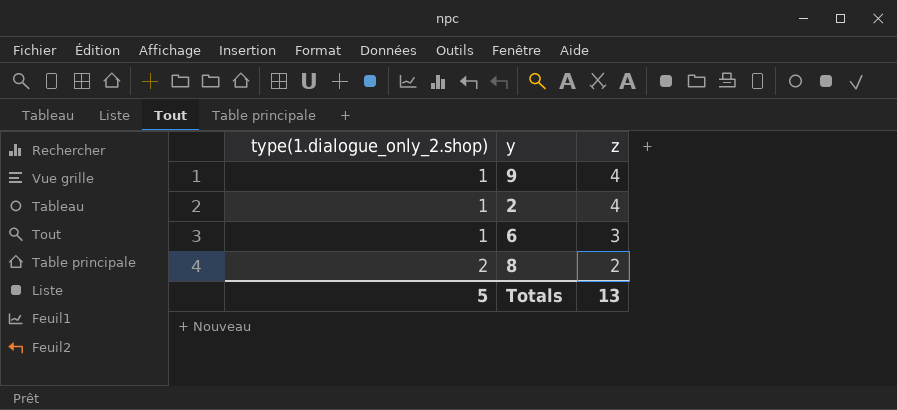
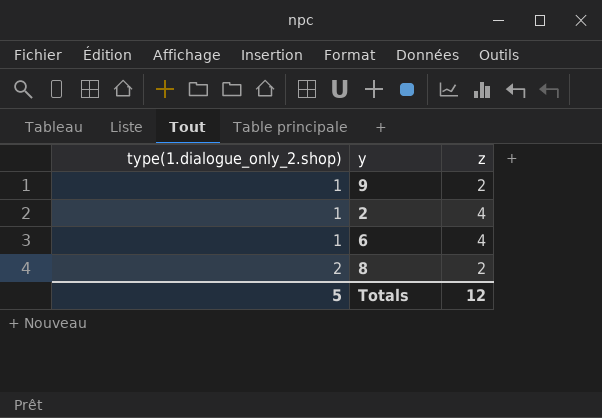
9 | z: 4 -> 2
6 | z: 3 -> 4
Totals | z: 13 -> 12

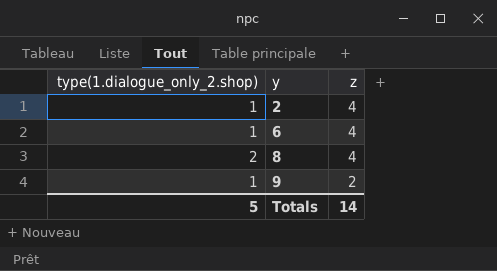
row order: type(1.dialogue_only_2.shop) ascending -> y ascending
8 | z: 2 -> 4
Totals | z: 12 -> 14

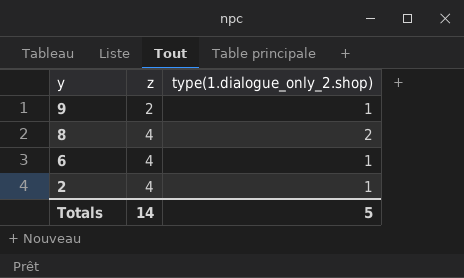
row order: y ascending -> y descending
column type(1.dialogue_only_2.shop) | position: 1 -> 3

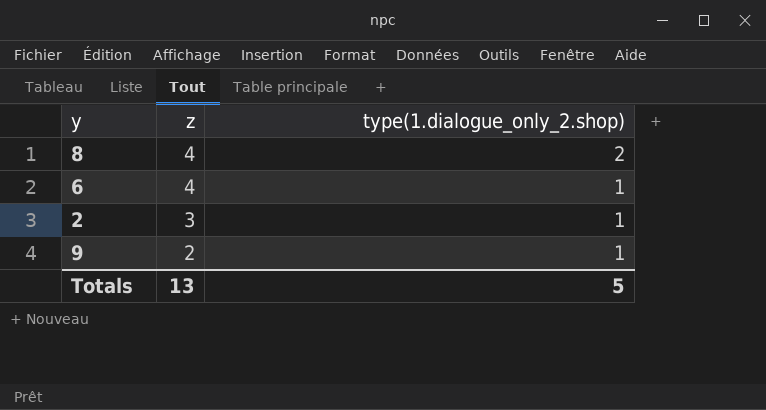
row order: y descending -> z descending
2 | z: 4 -> 3
Totals | z: 14 -> 13

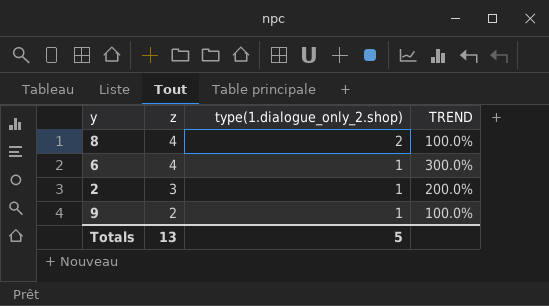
column TREND | formula: none -> ([z] - [type(1.dialogue_only_2.shop)]) / [type(1.dialogue_only_2.shop)]

